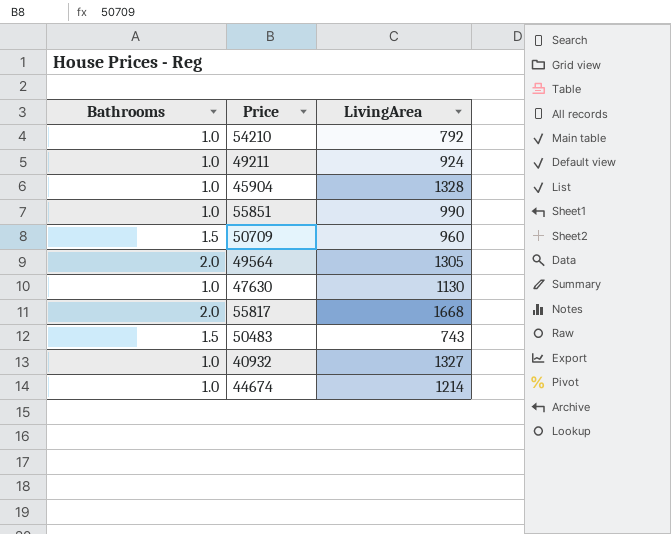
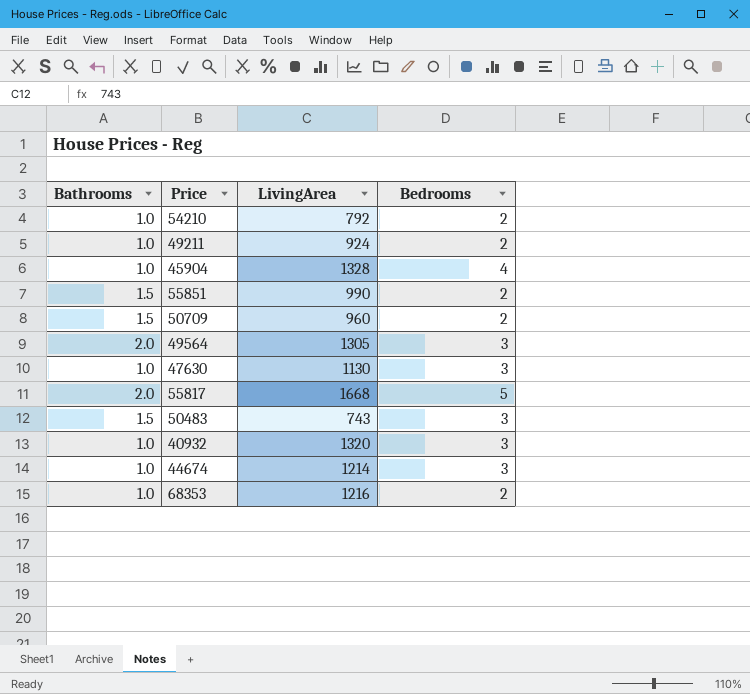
column Bedrooms | position: none -> 4
55851 | Bathrooms: 1.0 -> 1.5
40932 | LivingArea: 1327 -> 1320
row 68353: none -> 1.0 | 1216 | 2

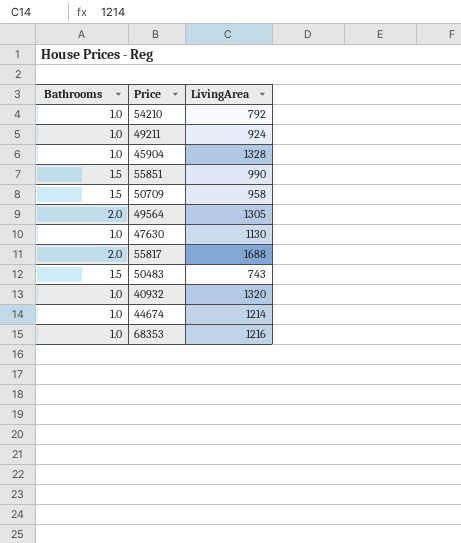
column Bedrooms | position: 4 -> none
50709 | LivingArea: 960 -> 958
55817 | LivingArea: 1668 -> 1688

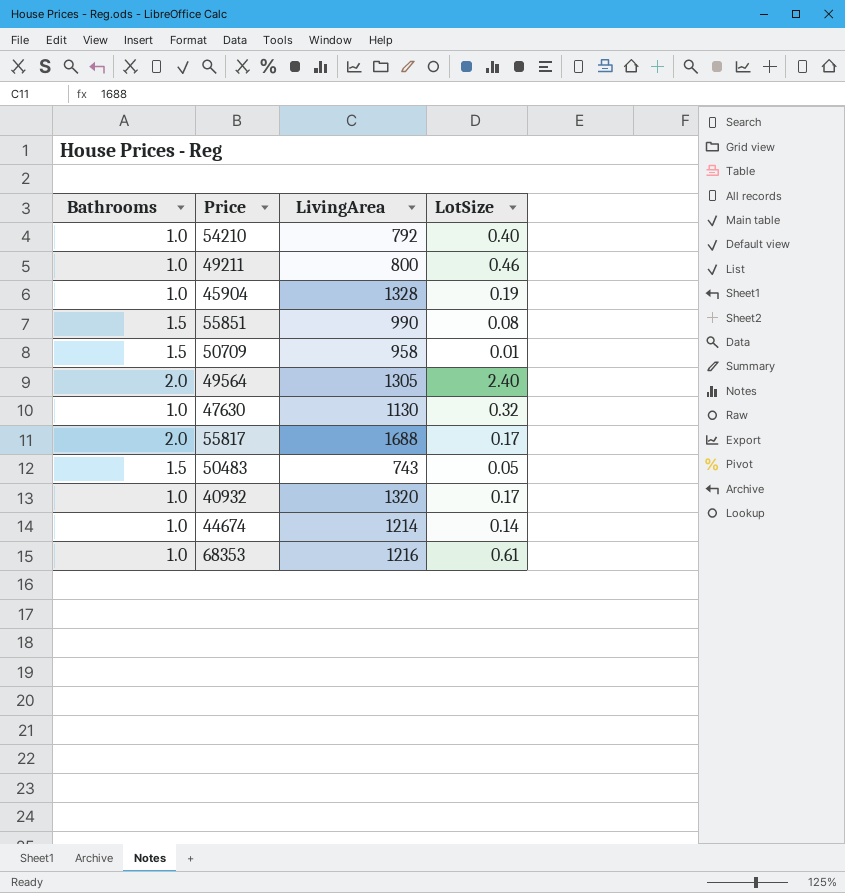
column LotSize | position: none -> 4
49211 | LivingArea: 924 -> 800

